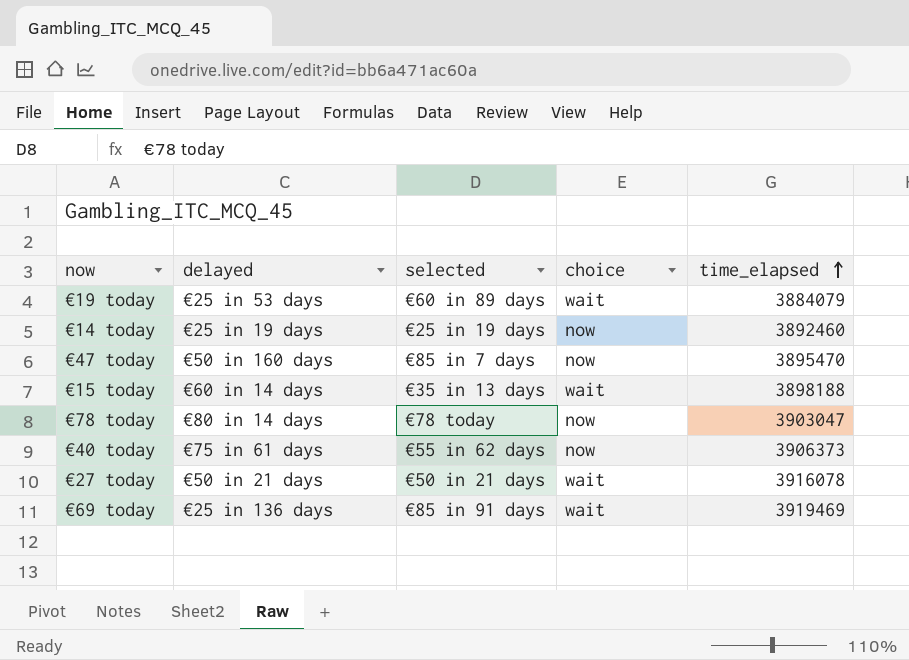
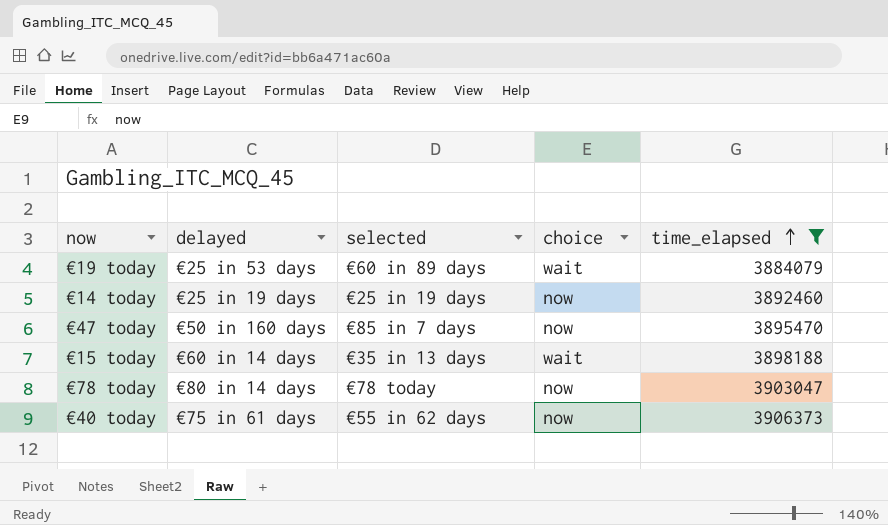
filter: none -> time_elapsed <= 3906373

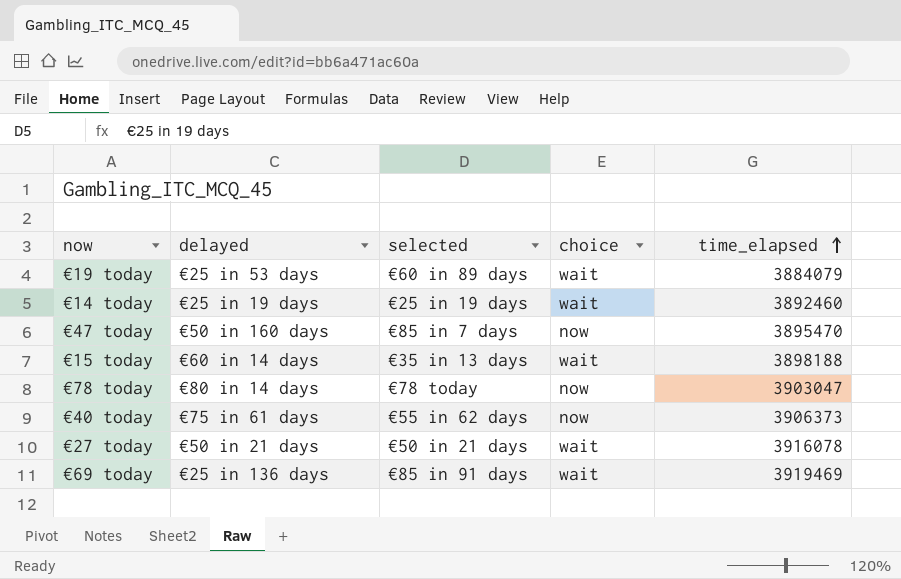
filter: time_elapsed <= 3906373 -> none
€14 today | choice: now -> wait

